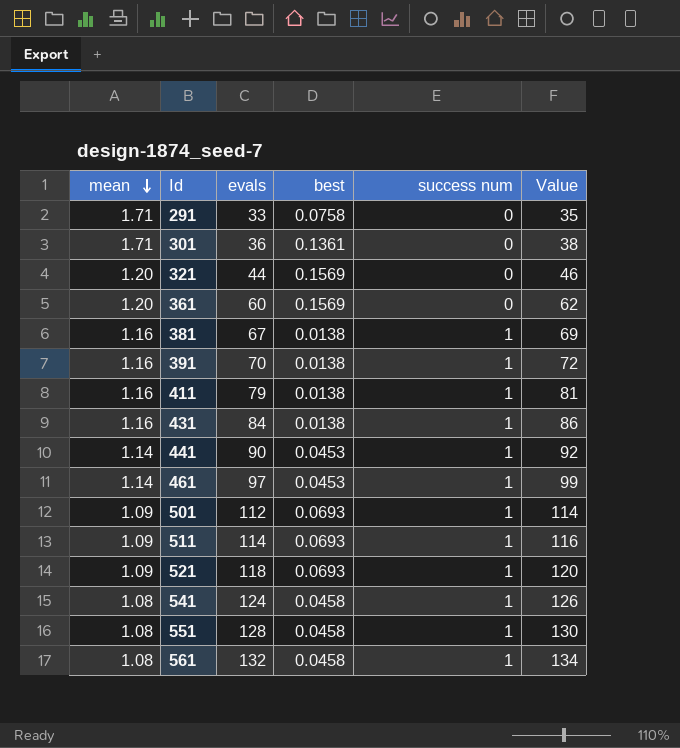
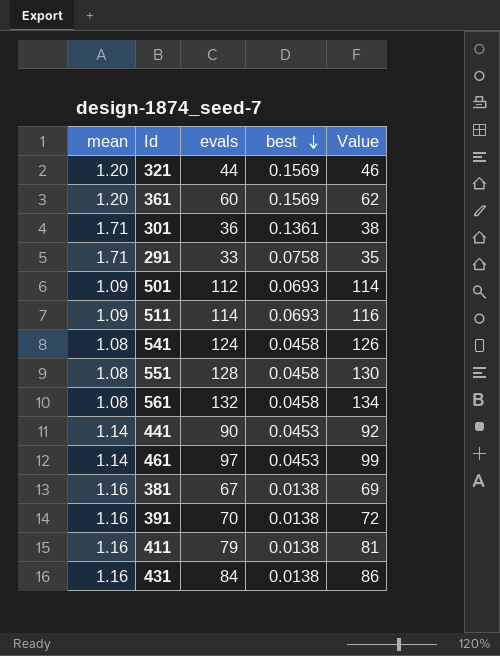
row order: mean descending -> best descending
column success num | position: 5 -> none
row 521: 1.09 | 118 | 0.0693 | 1 | 120 -> none

